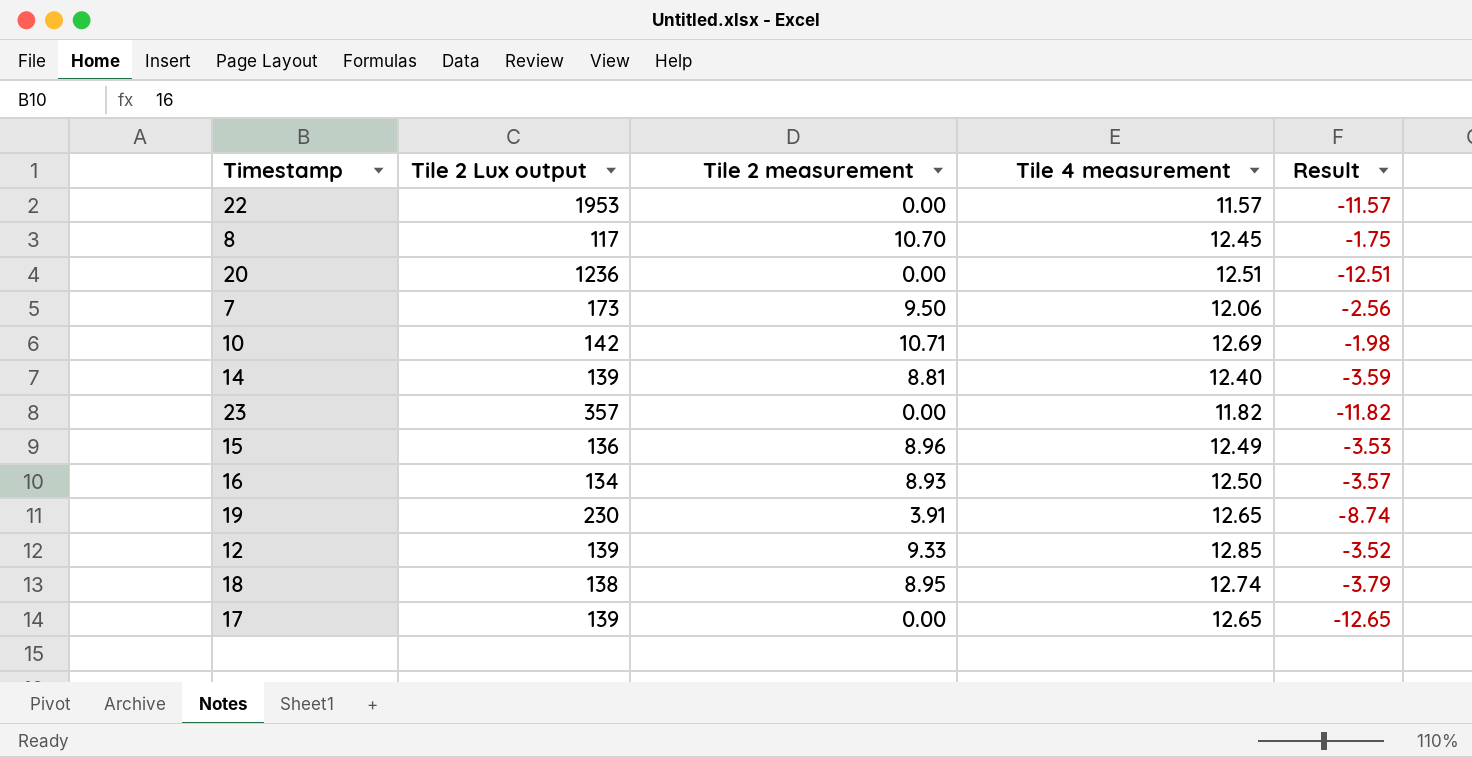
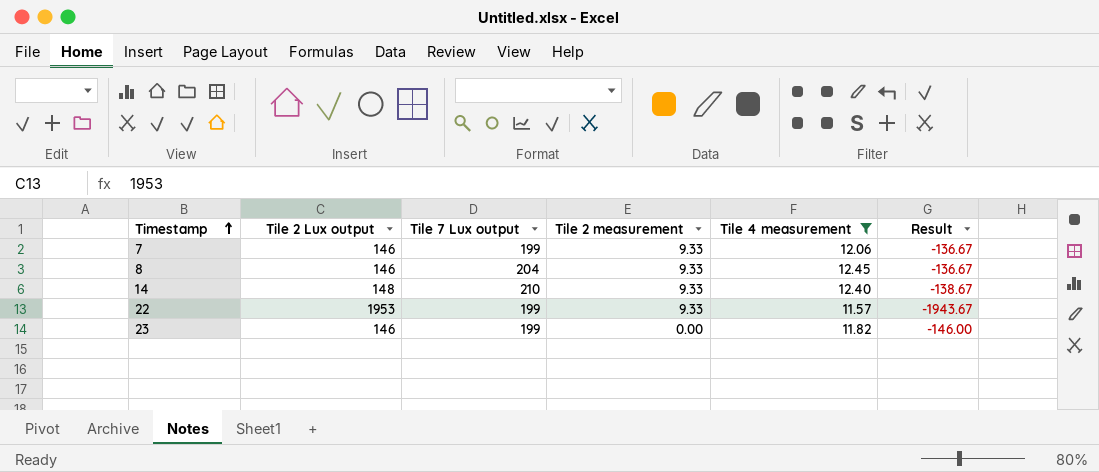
filter: none -> Tile 4 measurement <= 12.45
row order: none -> Timestamp ascending
column Tile 7 Lux output | position: none -> 3
column Result | formula: [Tile 2 measurement] - [Tile 4 measurement] -> [Tile 2 measurement] - [Tile 2 Lux output]
7 | Tile 2 Lux output: 173 -> 146
7 | Tile 2 measurement: 9.50 -> 9.33
8 | Tile 2 Lux output: 117 -> 146
8 | Tile 2 measurement: 10.70 -> 9.33
14 | Tile 2 Lux output: 139 -> 148
14 | Tile 2 measurement: 8.81 -> 9.33
22 | Tile 2 measurement: 0.00 -> 9.33
23 | Tile 2 Lux output: 357 -> 146

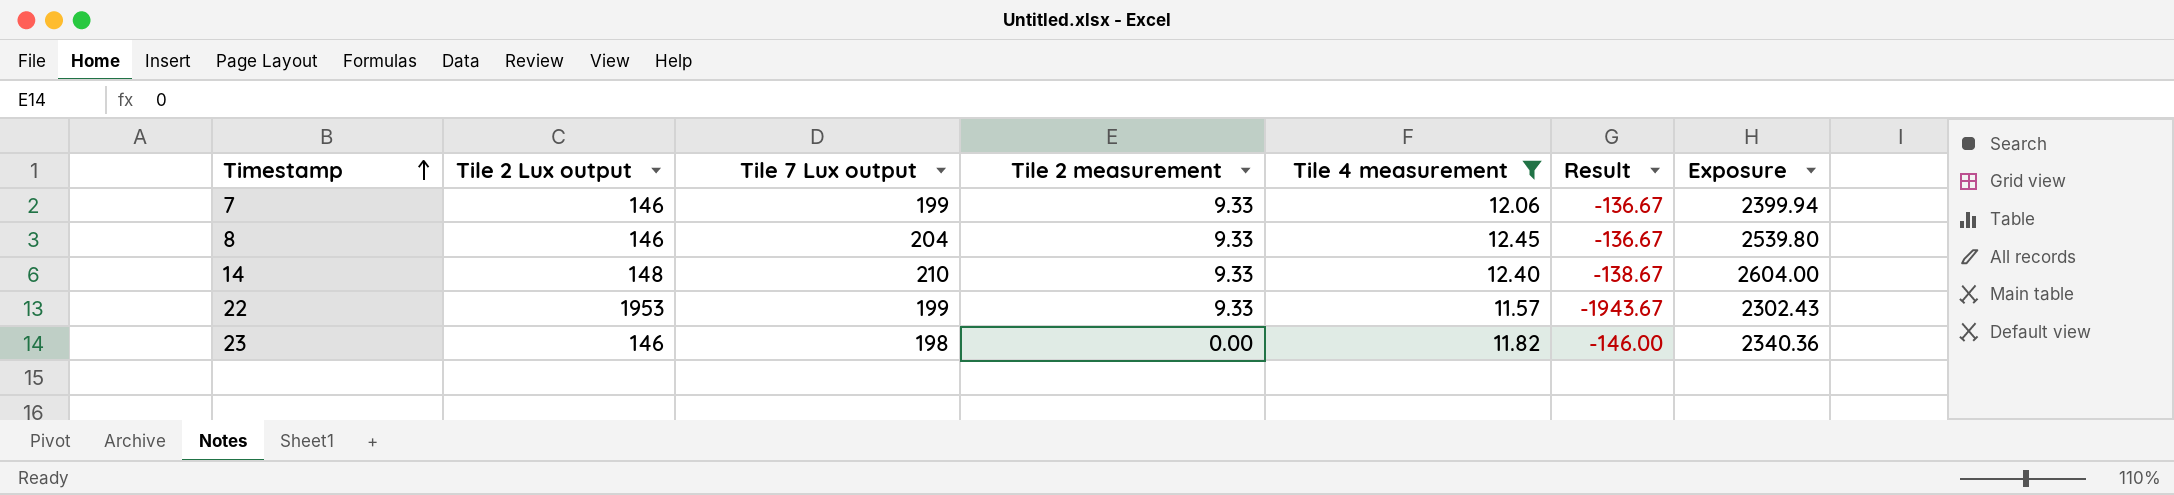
column Exposure | formula: none -> [Tile 7 Lux output] * [Tile 4 measurement]
23 | Tile 7 Lux output: 199 -> 198

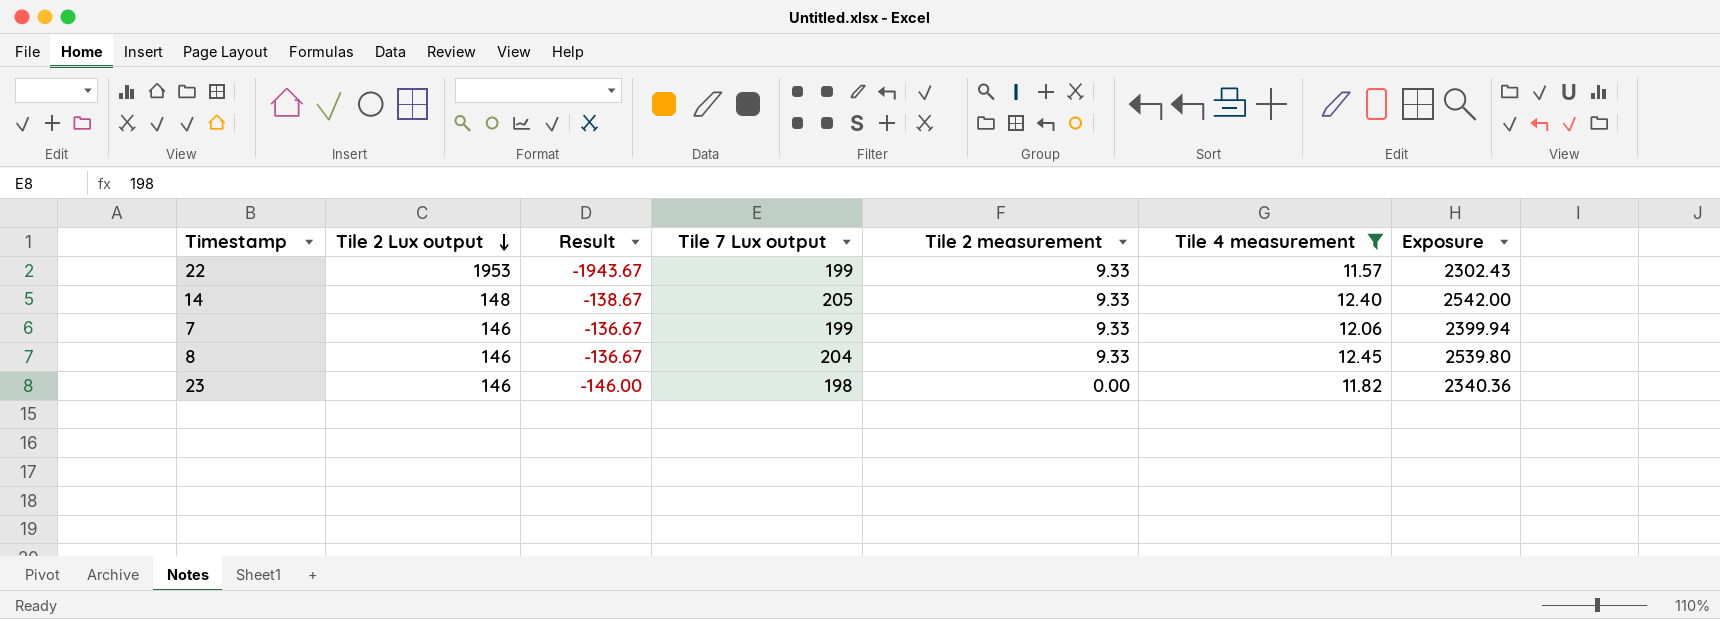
row order: Timestamp ascending -> Tile 2 Lux output descending
column Result | position: 6 -> 3
14 | Tile 7 Lux output: 210 -> 205
14 | Exposure: 2604.00 -> 2542.00

